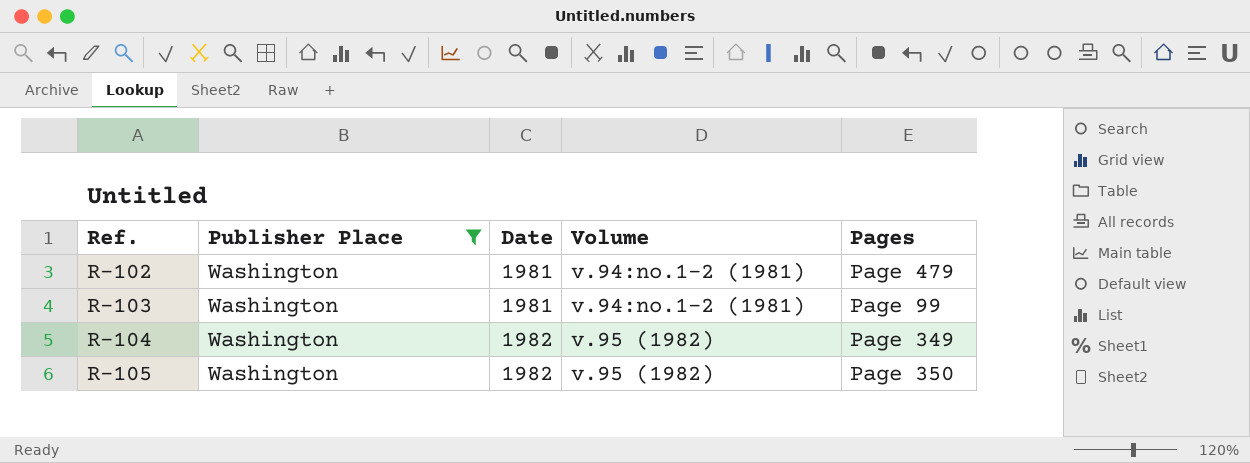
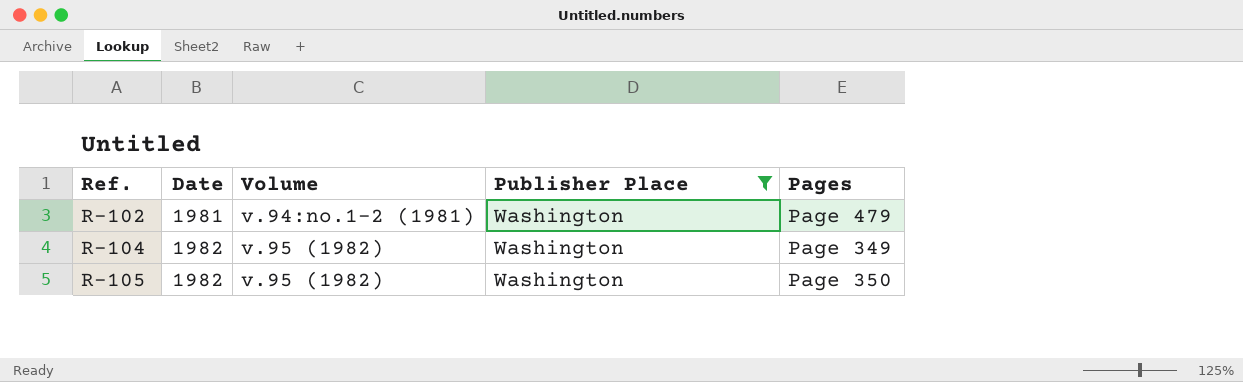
column Publisher Place | position: 2 -> 4
row R-103: Washington | 1981 | v.94:no.1-2 (1981) | Page 99 -> none

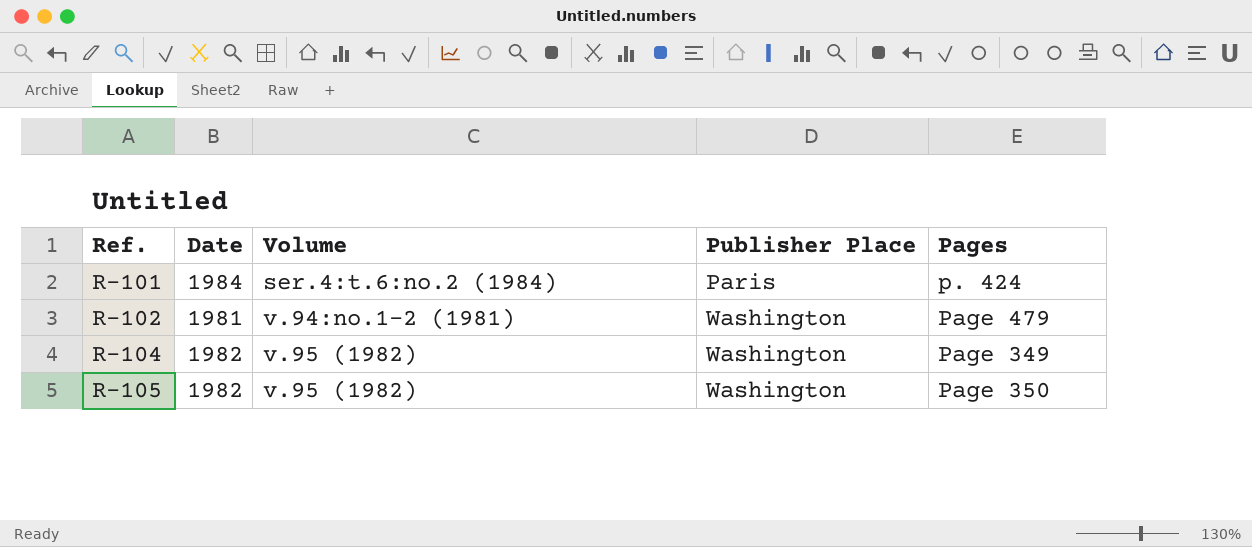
filter: Publisher Place = Washington -> none

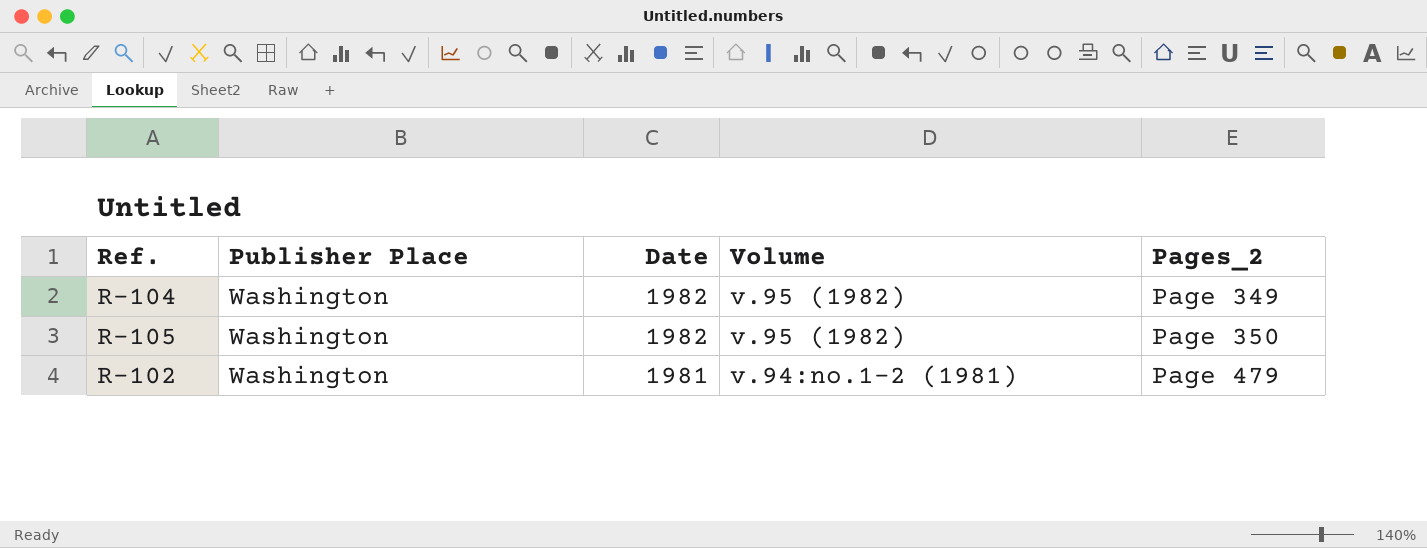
row order: Ref. ascending -> Date descending
column Publisher Place | position: 4 -> 2
column name: Pages -> Pages_2
row R-101: 1984 | ser.4:t.6:no.2 (1984) | Paris | p. 424 -> none

